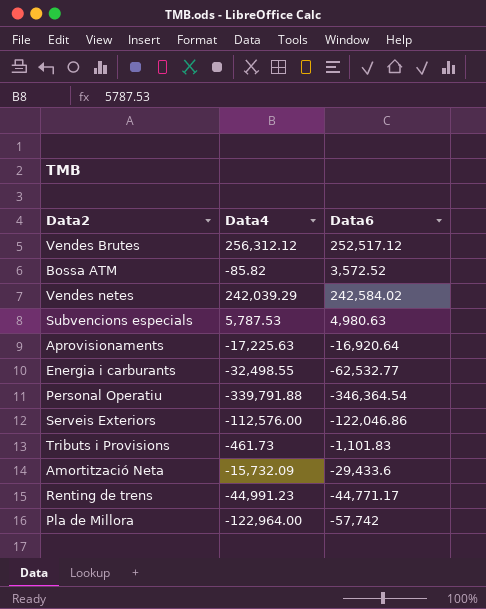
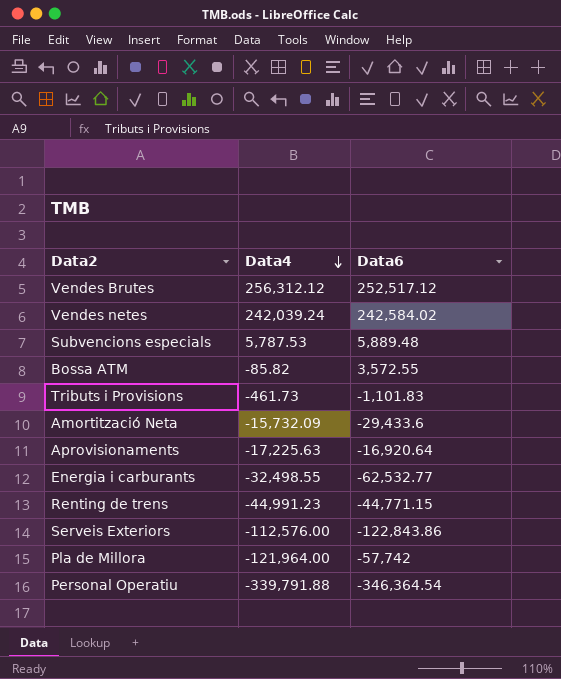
row order: none -> Data4 descending
Vendes netes | Data4: 242,039.29 -> 242,039.24
Subvencions especials | Data6: 4,980.63 -> 5,889.48
Bossa ATM | Data6: 3,572.52 -> 3,572.55
Renting de trens | Data6: -44,771.17 -> -44,771.15
Serveis Exteriors | Data6: -122,046.86 -> -122,843.86
Pla de Millora | Data4: -122,964.00 -> -121,964.00

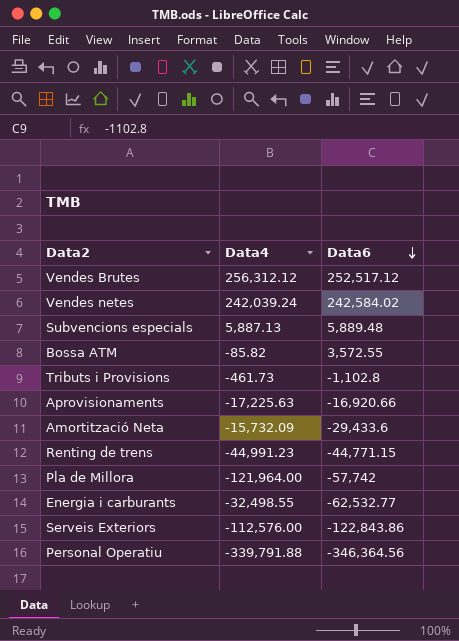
row order: Data4 descending -> Data6 descending
Subvencions especials | Data4: 5,787.53 -> 5,887.13
Tributs i Provisions | Data6: -1,101.83 -> -1,102.8
Aprovisionaments | Data6: -16,920.64 -> -16,920.66
Personal Operatiu | Data6: -346,364.54 -> -346,364.56

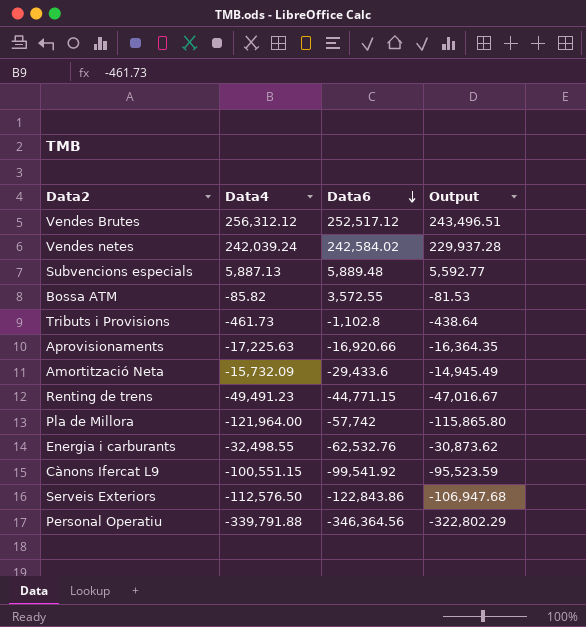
column Output | formula: none -> [Data4] * 0.95
Renting de trens | Data4: -44,991.23 -> -49,491.23
Energia i carburants | Data6: -62,532.77 -> -62,532.76
row Cànons Ifercat L9: none -> -100,551.15 | -99,541.92 | -95,523.59
Serveis Exteriors | Data4: -112,576.00 -> -112,576.50

